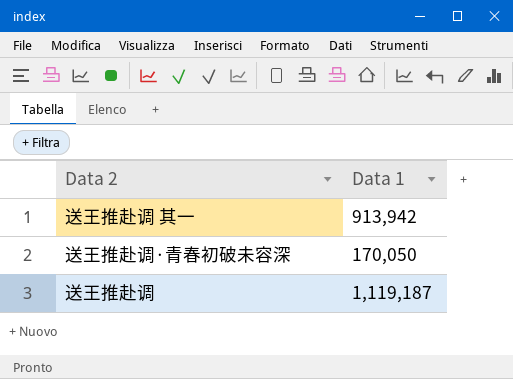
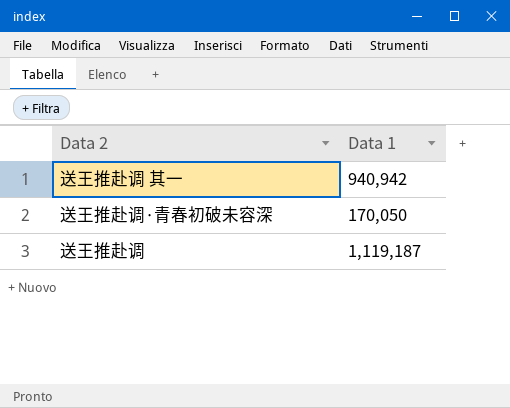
送王推赴调 其一 | Data 1: 913,942 -> 940,942

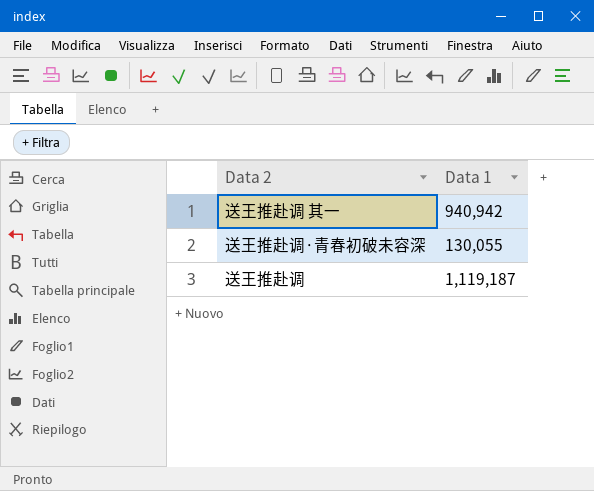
送王推赴调·青春初破未容深 | Data 1: 170,050 -> 130,055

